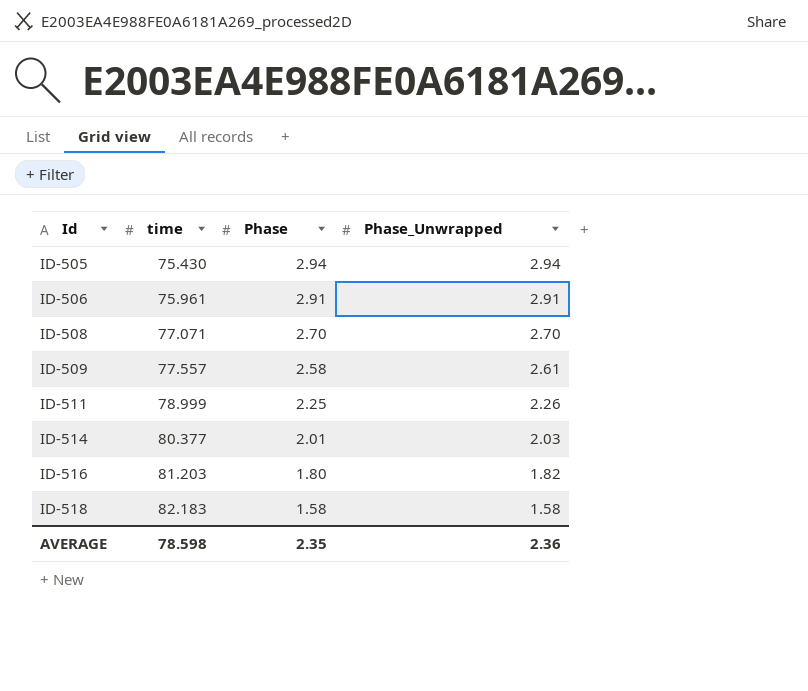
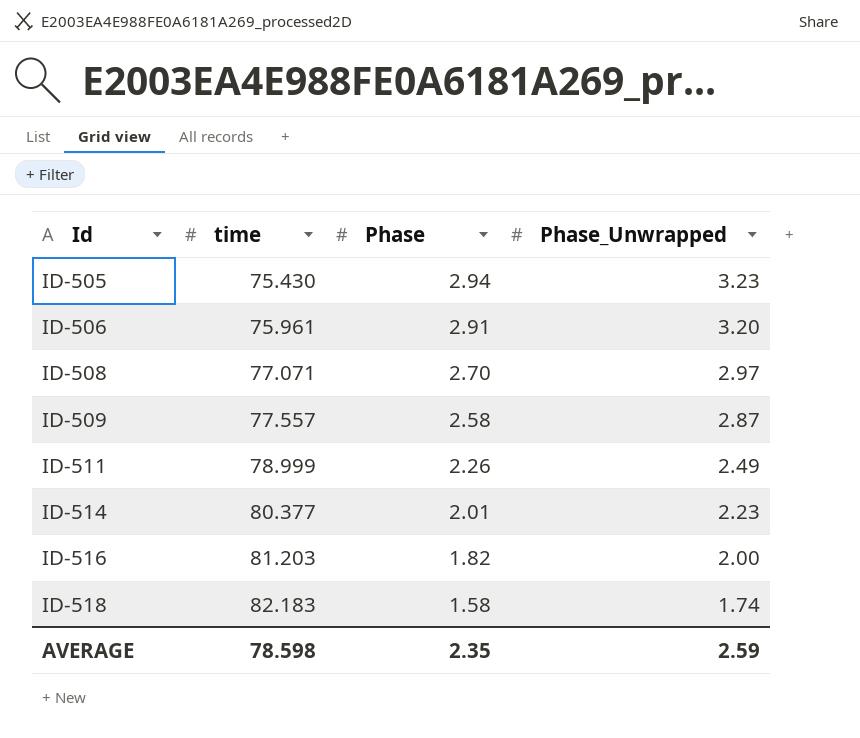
ID-505 | Phase_Unwrapped: 2.94 -> 3.23
ID-506 | Phase_Unwrapped: 2.91 -> 3.20
ID-508 | Phase_Unwrapped: 2.70 -> 2.97
ID-509 | Phase_Unwrapped: 2.61 -> 2.87
ID-511 | Phase: 2.25 -> 2.26
ID-511 | Phase_Unwrapped: 2.26 -> 2.49
ID-514 | Phase_Unwrapped: 2.03 -> 2.23
ID-516 | Phase: 1.80 -> 1.82
ID-516 | Phase_Unwrapped: 1.82 -> 2.00
ID-518 | Phase_Unwrapped: 1.58 -> 1.74
AVERAGE | Phase_Unwrapped: 2.36 -> 2.59

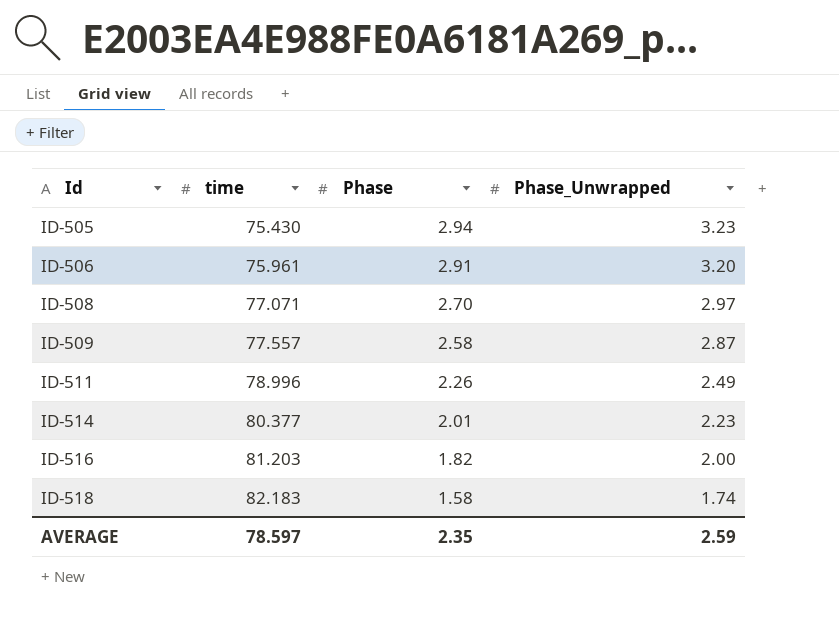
ID-511 | time: 78.999 -> 78.996
AVERAGE | time: 78.598 -> 78.597

